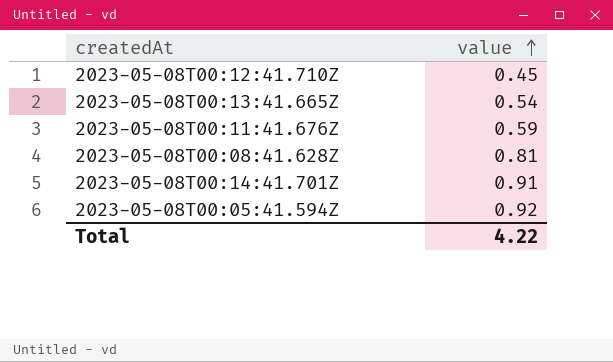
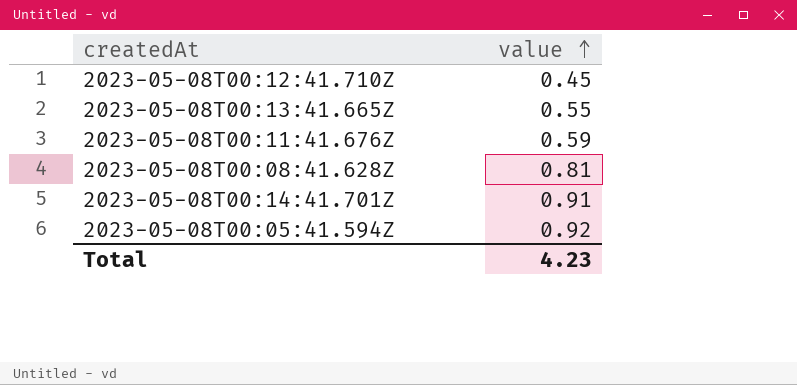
2023-05-08T00:13:41.665Z | value: 0.54 -> 0.55
Total | value: 4.22 -> 4.23

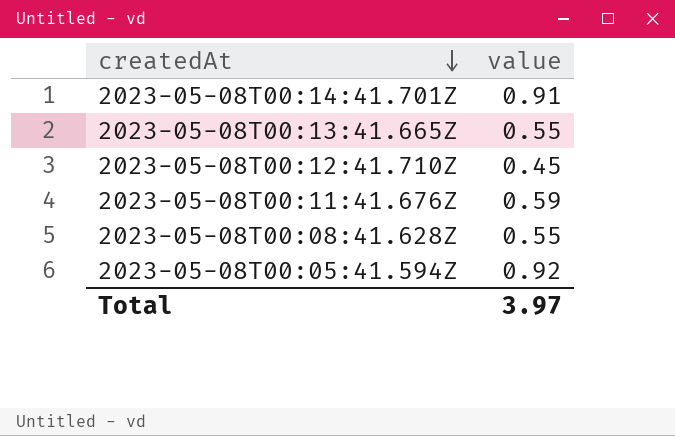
row order: value ascending -> createdAt descending
2023-05-08T00:08:41.628Z | value: 0.81 -> 0.55
Total | value: 4.23 -> 3.97

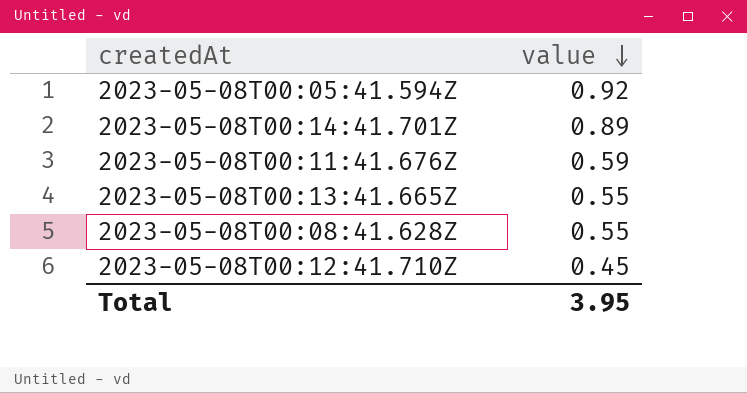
row order: createdAt descending -> value descending
2023-05-08T00:14:41.701Z | value: 0.91 -> 0.89
Total | value: 3.97 -> 3.95

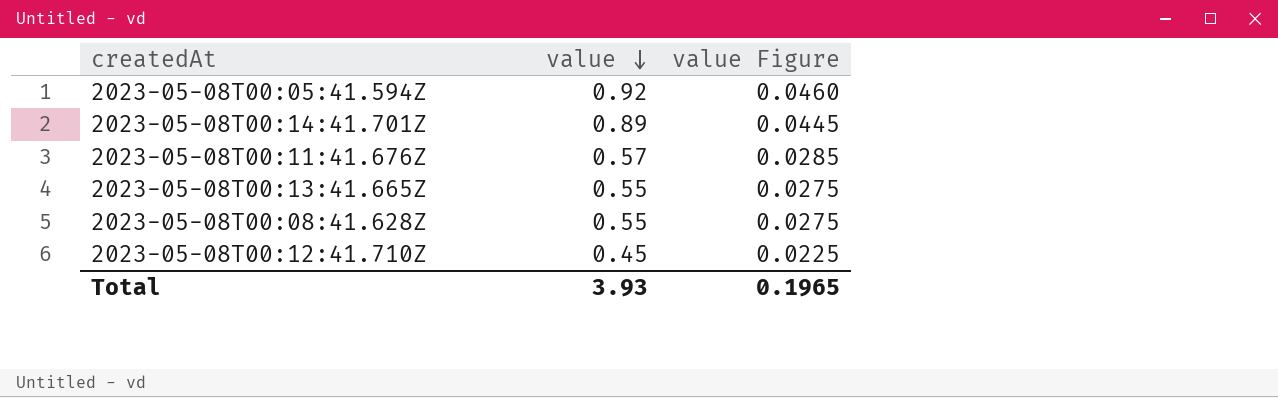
column value Figure | formula: none -> [value] * 0.05
2023-05-08T00:11:41.676Z | value: 0.59 -> 0.57
Total | value: 3.95 -> 3.93

